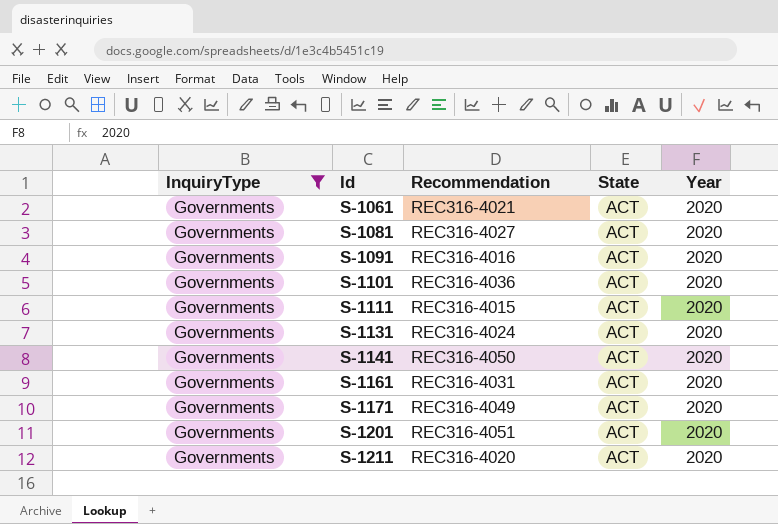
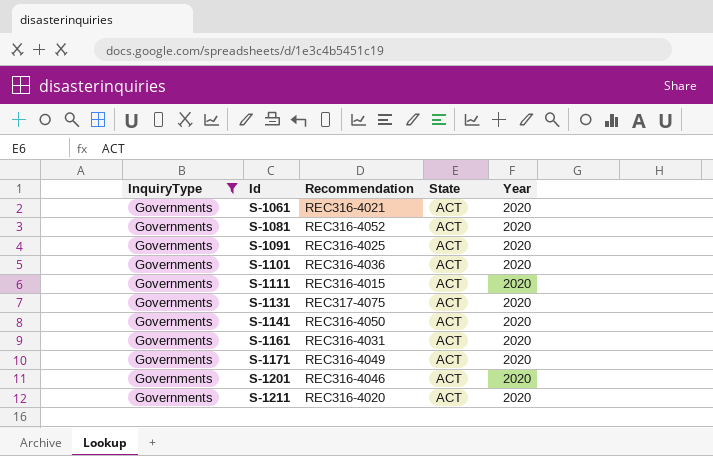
S-1081 | Recommendation: REC316-4027 -> REC316-4052
S-1091 | Recommendation: REC316-4016 -> REC316-4025
S-1131 | Recommendation: REC316-4024 -> REC317-4075
S-1201 | Recommendation: REC316-4051 -> REC316-4046

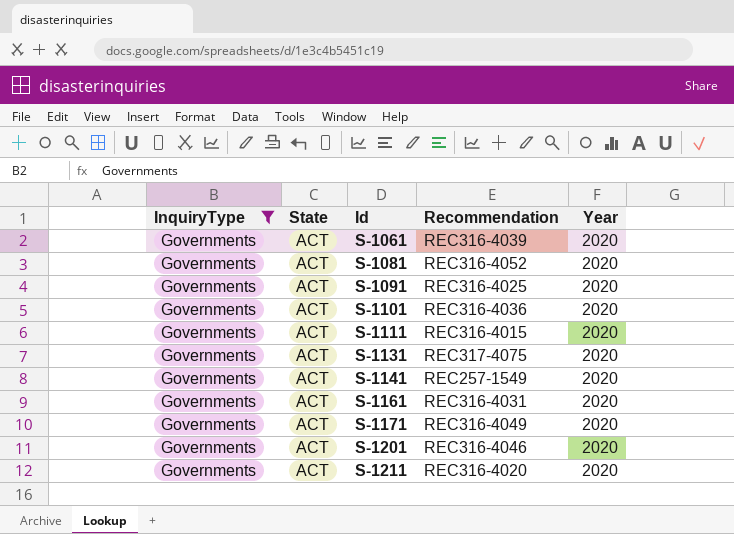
column State | position: 4 -> 2
S-1061 | Recommendation: REC316-4021 -> REC316-4039
S-1141 | Recommendation: REC316-4050 -> REC257-1549

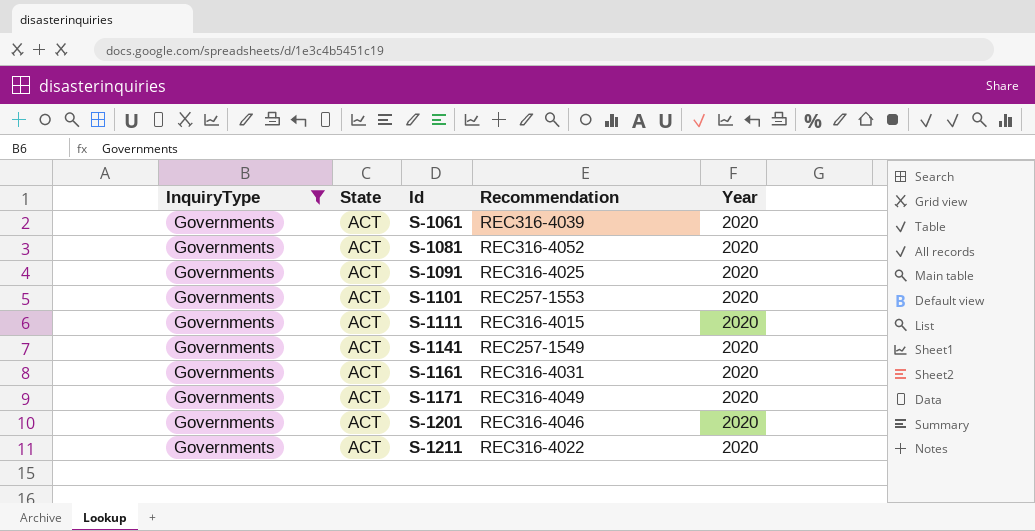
row S-1131: Governments | ACT | REC317-4075 | 2020 -> none
S-1101 | Recommendation: REC316-4036 -> REC257-1553
S-1211 | Recommendation: REC316-4020 -> REC316-4022

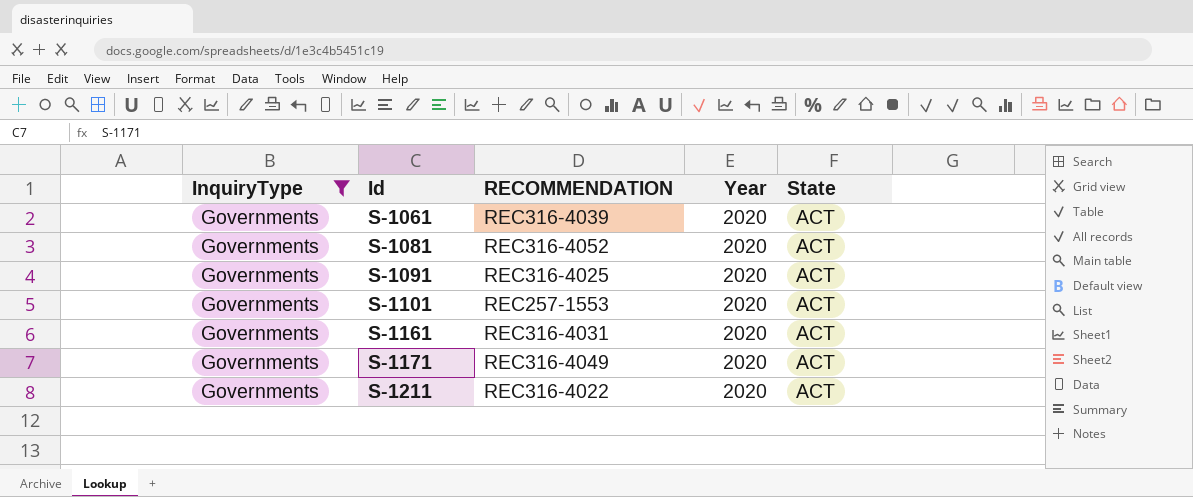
column name: Recommendation -> RECOMMENDATION
column State | position: 2 -> 5
row S-1111: Governments | ACT | REC316-4015 | 2020 -> none
row S-1141: Governments | ACT | REC257-1549 | 2020 -> none
row S-1201: Governments | ACT | REC316-4046 | 2020 -> none

